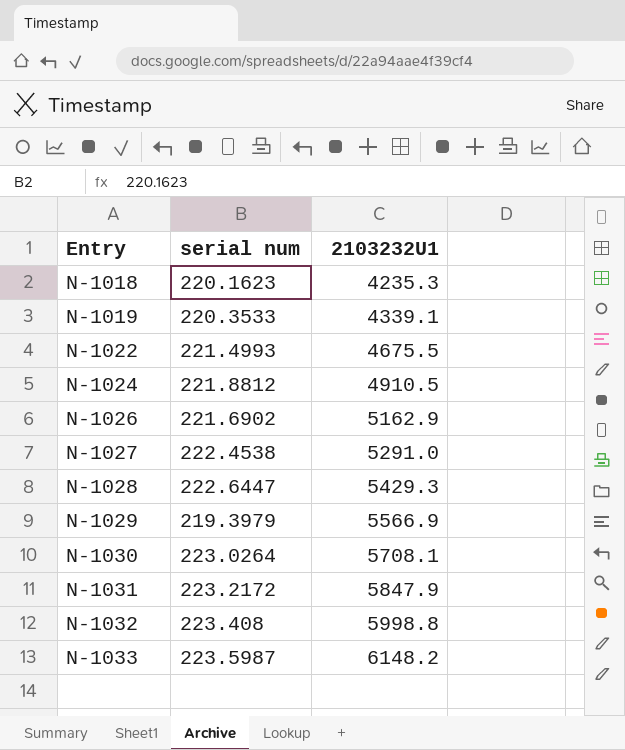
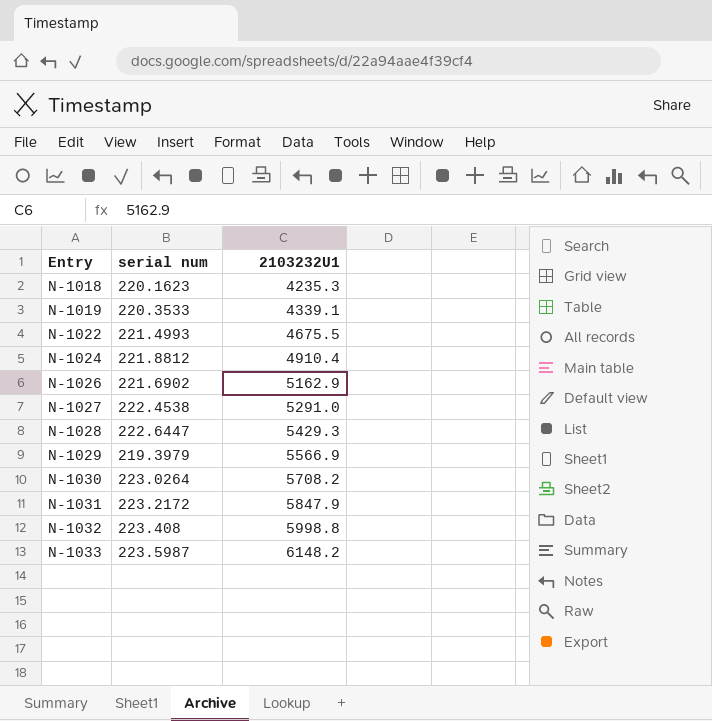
N-1024 | 2103232U1: 4910.5 -> 4910.4
N-1030 | 2103232U1: 5708.1 -> 5708.2

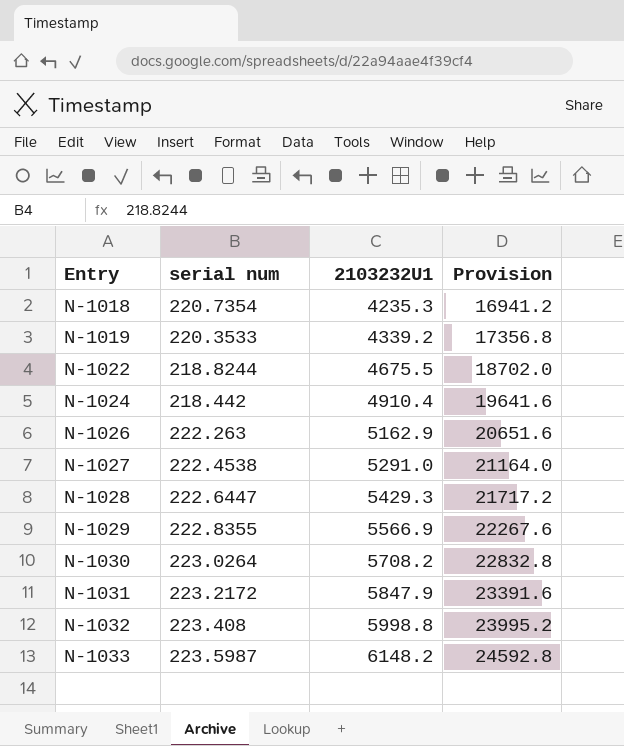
column Provision | formula: none -> [2103232U1] * 4
N-1018 | serial num: 220.1623 -> 220.7354
N-1019 | 2103232U1: 4339.1 -> 4339.2
N-1022 | serial num: 221.4993 -> 218.8244
N-1024 | serial num: 221.8812 -> 218.442
N-1026 | serial num: 221.6902 -> 222.263
N-1029 | serial num: 219.3979 -> 222.8355

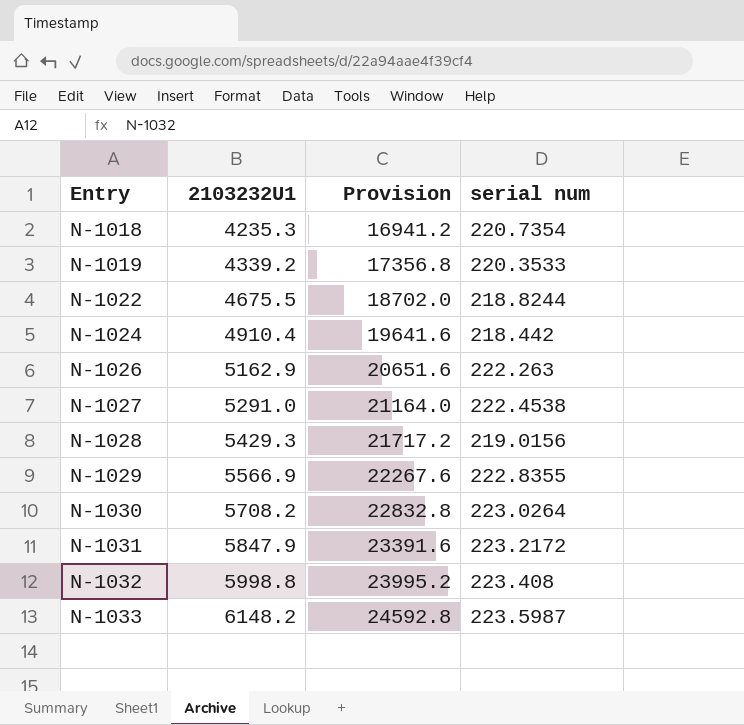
column serial num | position: 2 -> 4
N-1028 | serial num: 222.6447 -> 219.0156

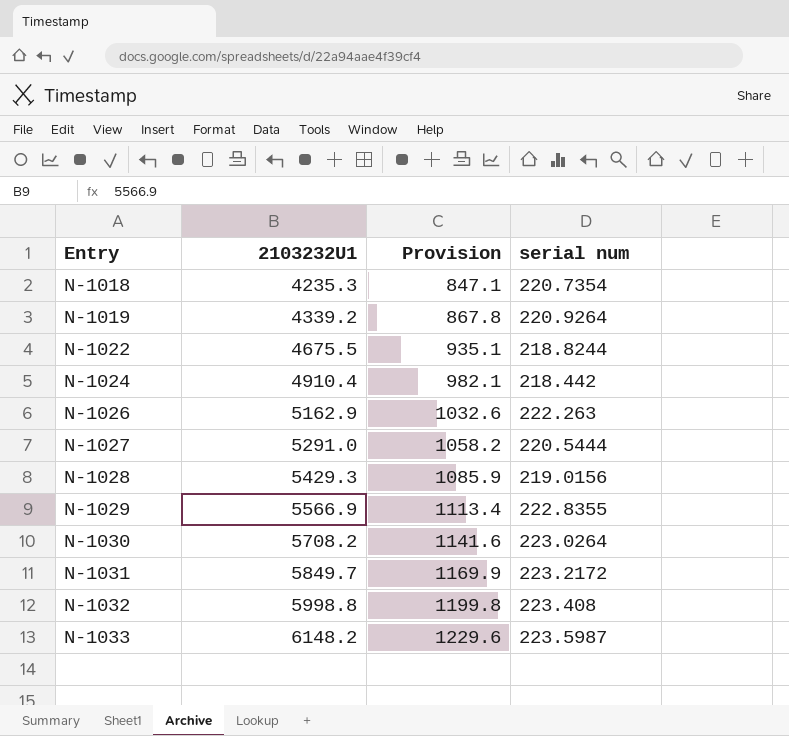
column Provision | formula: [2103232U1] * 4 -> [2103232U1] * 0.2
N-1019 | serial num: 220.3533 -> 220.9264
N-1027 | serial num: 222.4538 -> 220.5444
N-1031 | 2103232U1: 5847.9 -> 5849.7

